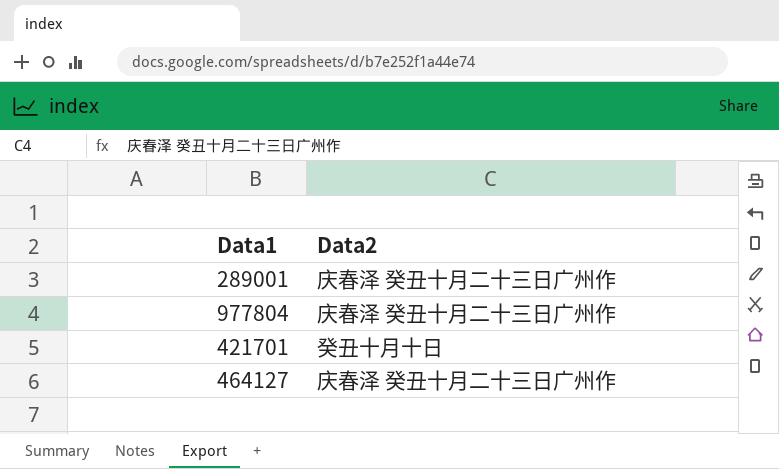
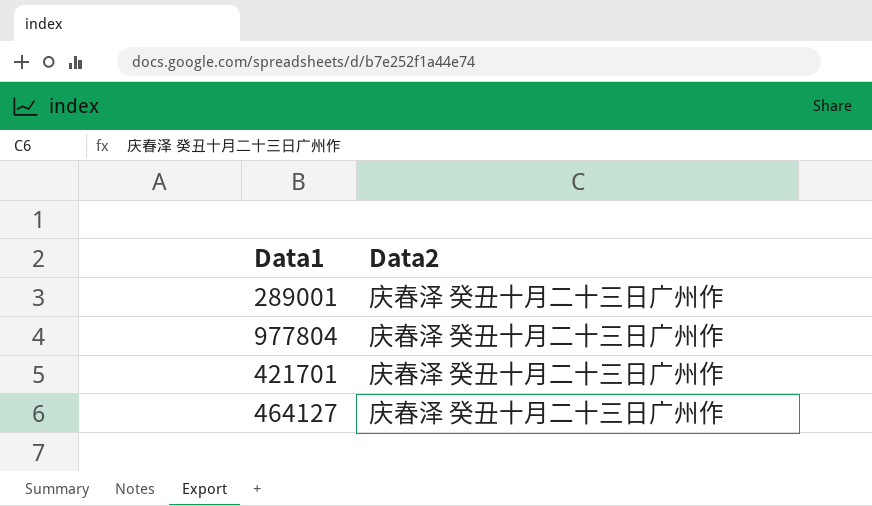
421701 | Data2: 癸丑十月十日 -> 庆春泽 癸丑十月二十三日广州作

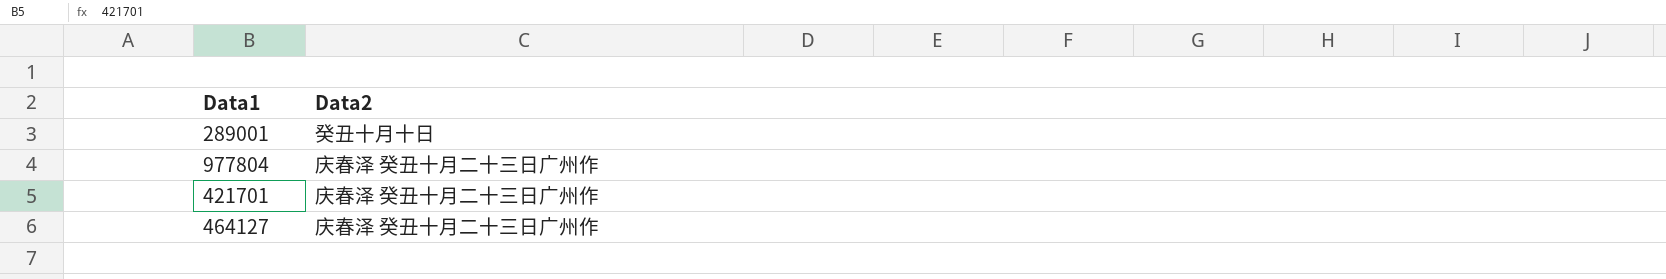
289001 | Data2: 庆春泽 癸丑十月二十三日广州作 -> 癸丑十月十日

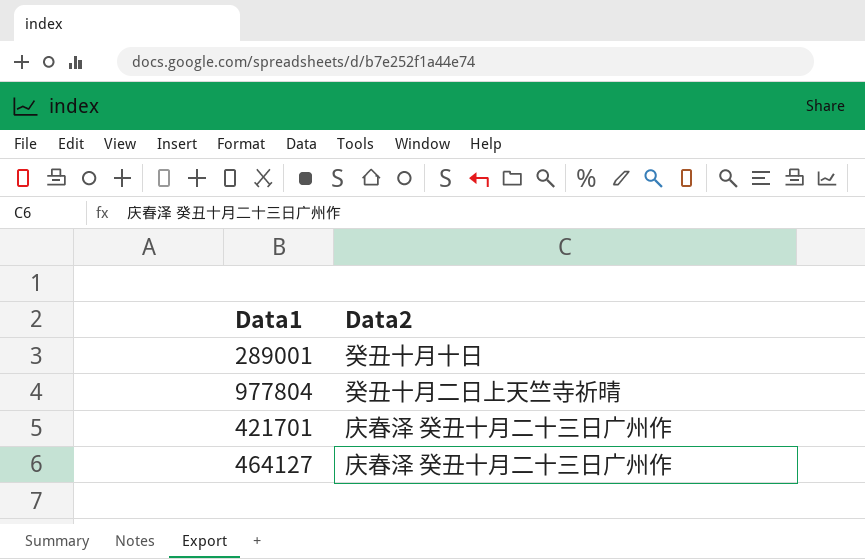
977804 | Data2: 庆春泽 癸丑十月二十三日广州作 -> 癸丑十月二日上天竺寺祈晴

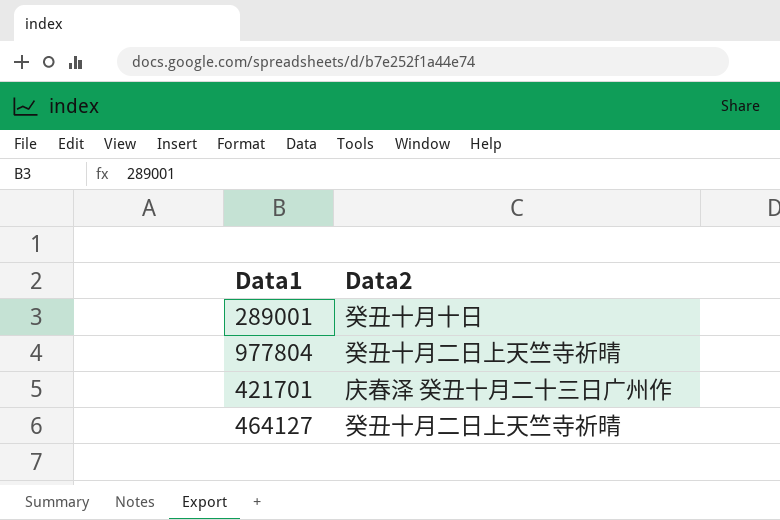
464127 | Data2: 庆春泽 癸丑十月二十三日广州作 -> 癸丑十月二日上天竺寺祈晴

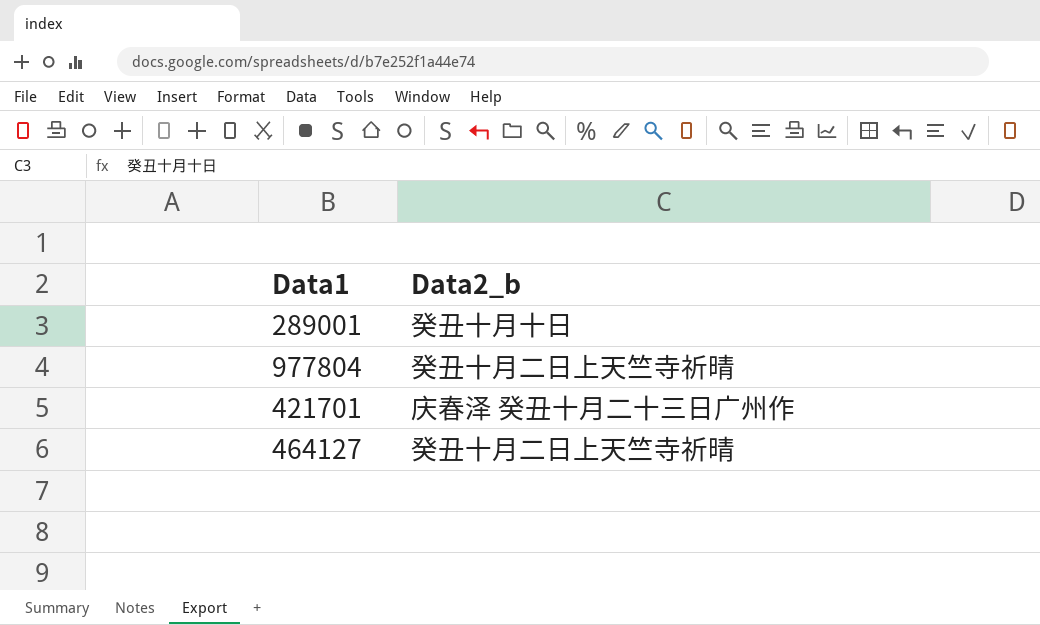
column name: Data2 -> Data2_b

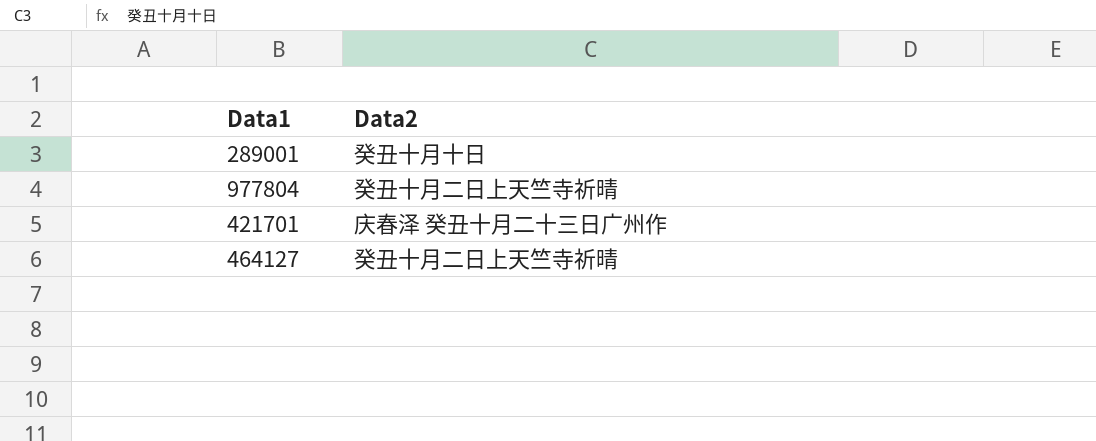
column name: Data2_b -> Data2

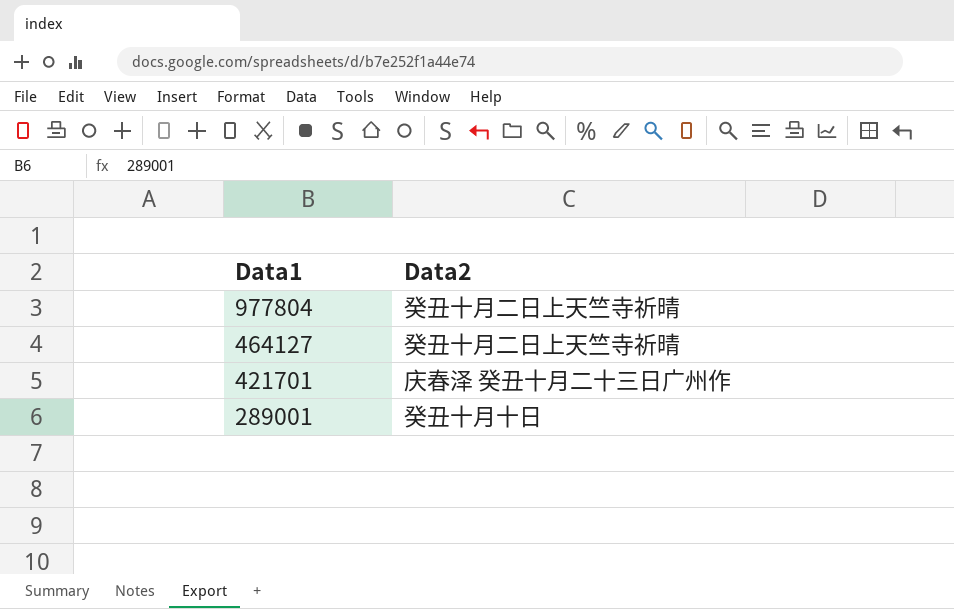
row order: none -> Data1 descending

